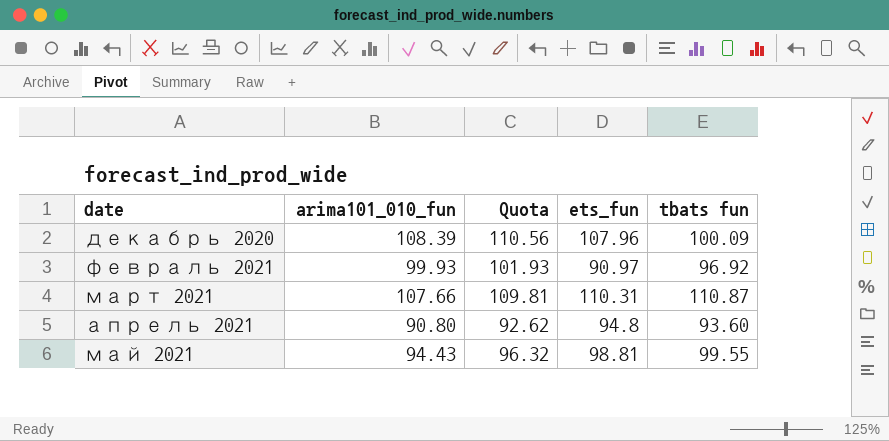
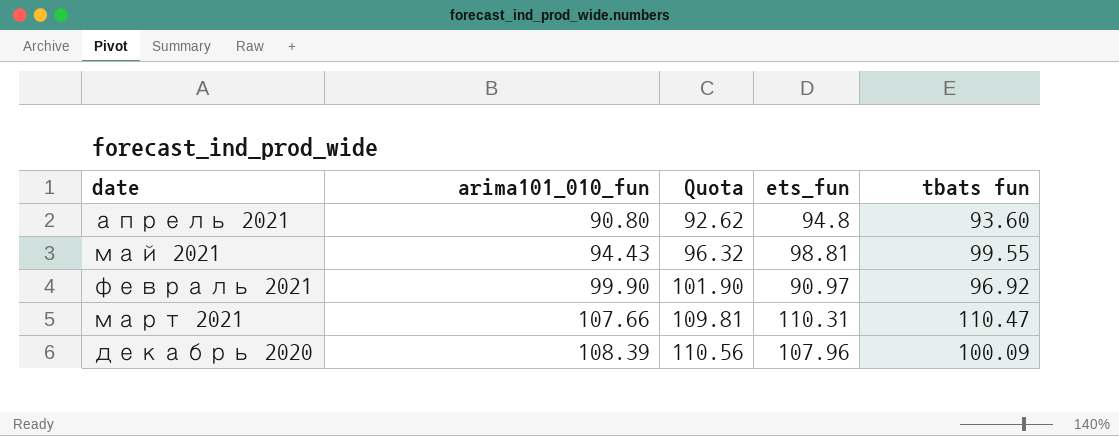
row order: date ascending -> arima101_010_fun ascending
февраль 2021 | arima101_010_fun: 99.93 -> 99.90
февраль 2021 | Quota: 101.93 -> 101.90
март 2021 | tbats fun: 110.87 -> 110.47

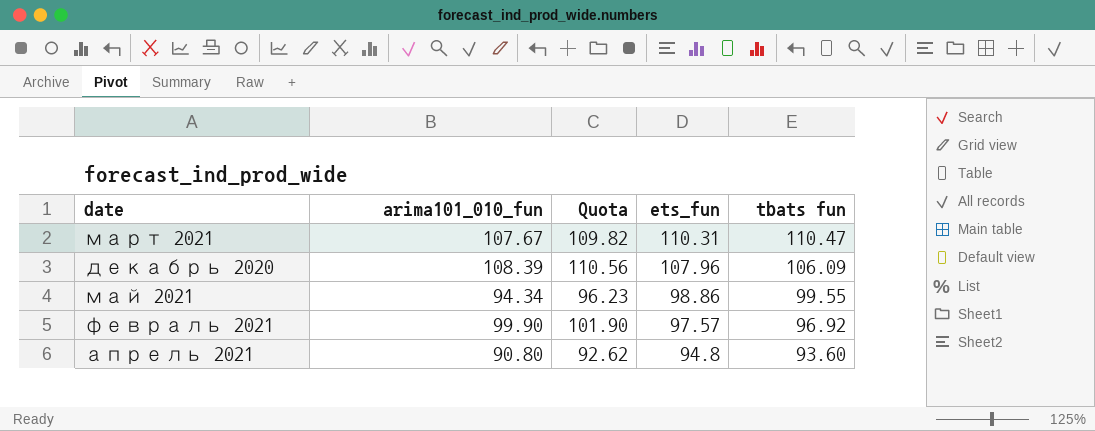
row order: arima101_010_fun ascending -> ets_fun descending
март 2021 | arima101_010_fun: 107.66 -> 107.67
март 2021 | Quota: 109.81 -> 109.82
декабрь 2020 | tbats fun: 100.09 -> 106.09
май 2021 | arima101_010_fun: 94.43 -> 94.34
май 2021 | Quota: 96.32 -> 96.23
май 2021 | ets_fun: 98.81 -> 98.86
февраль 2021 | ets_fun: 90.97 -> 97.57

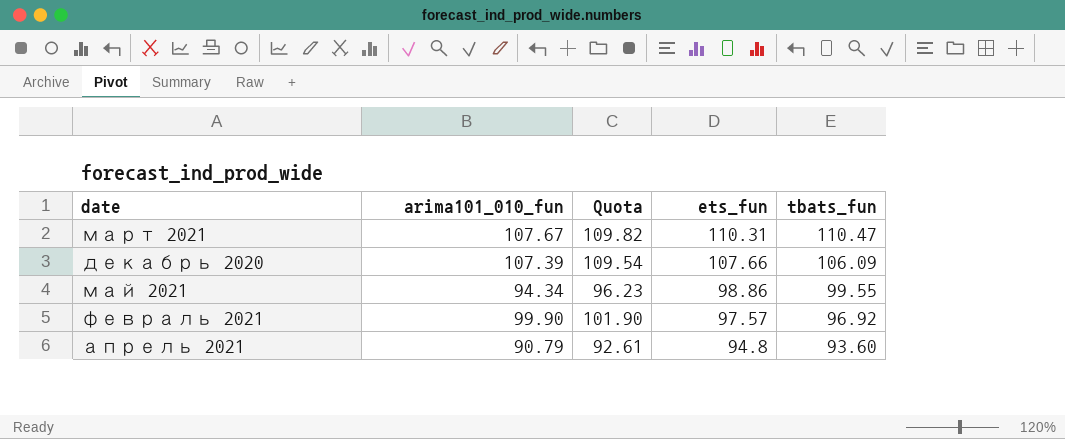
column name: tbats fun -> tbats_fun
декабрь 2020 | arima101_010_fun: 108.39 -> 107.39
декабрь 2020 | Quota: 110.56 -> 109.54
декабрь 2020 | ets_fun: 107.96 -> 107.66
апрель 2021 | arima101_010_fun: 90.80 -> 90.79
апрель 2021 | Quota: 92.62 -> 92.61

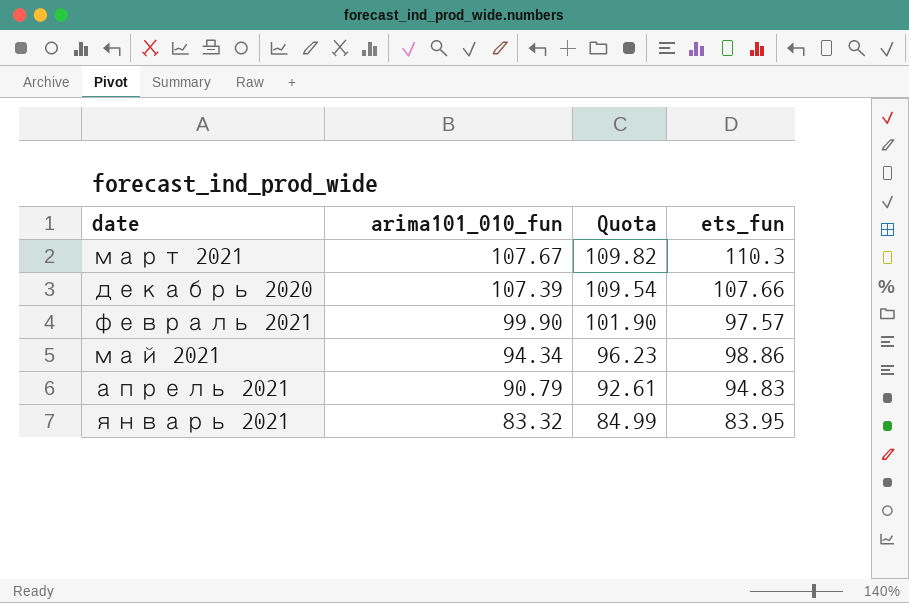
row order: ets_fun descending -> arima101_010_fun descending
column tbats_fun | position: 5 -> none
март 2021 | ets_fun: 110.31 -> 110.3
апрель 2021 | ets_fun: 94.8 -> 94.83
row январь 2021: none -> 83.32 | 84.99 | 83.95

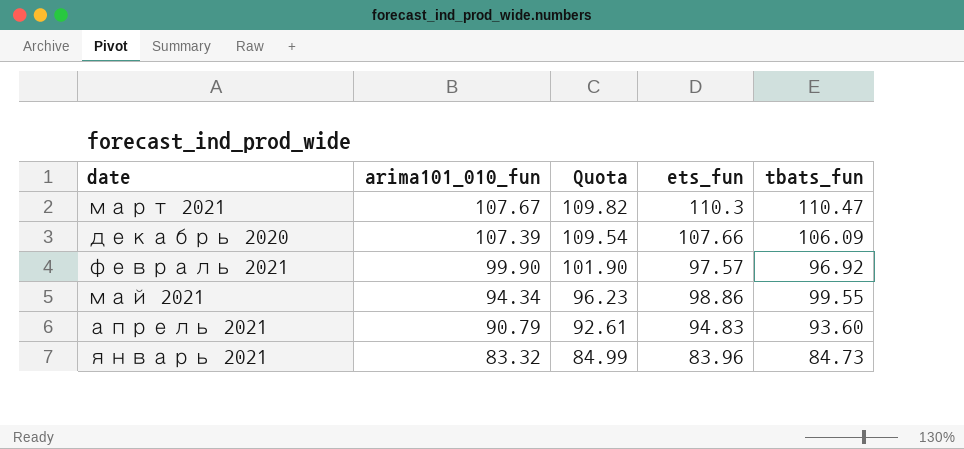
column tbats_fun | position: none -> 5
январь 2021 | ets_fun: 83.95 -> 83.96

